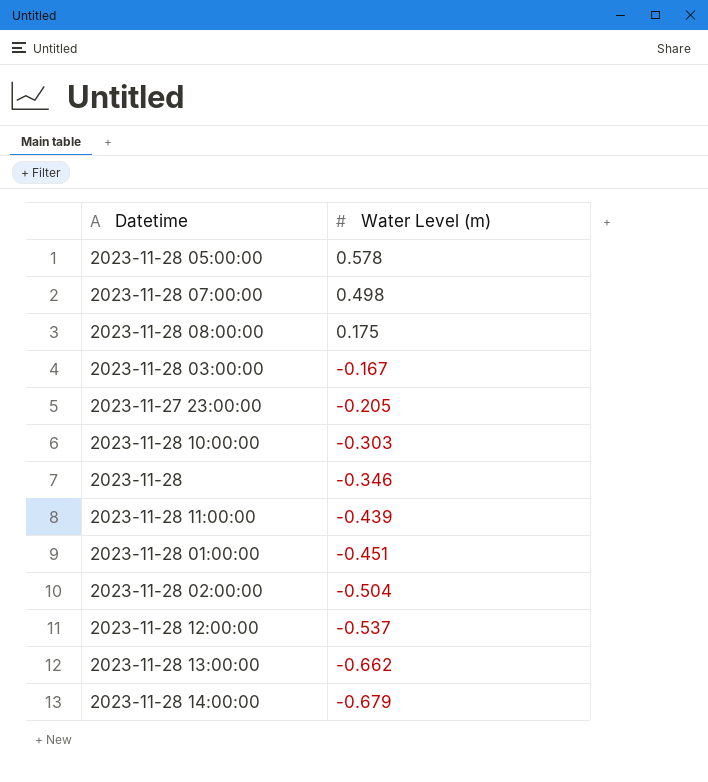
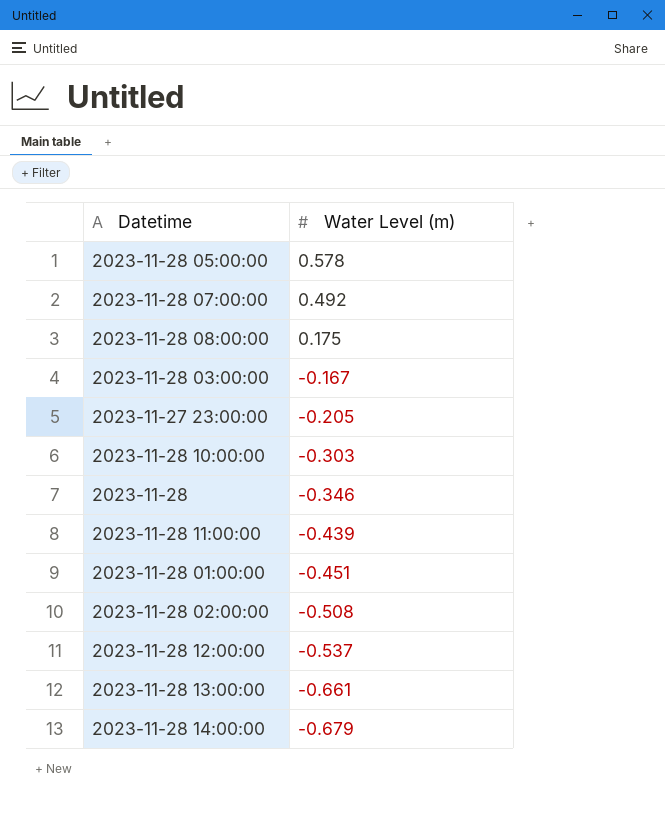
2023-11-28 07:00:00 | Water Level (m): 0.498 -> 0.492
2023-11-28 02:00:00 | Water Level (m): -0.504 -> -0.508
2023-11-28 13:00:00 | Water Level (m): -0.662 -> -0.661

